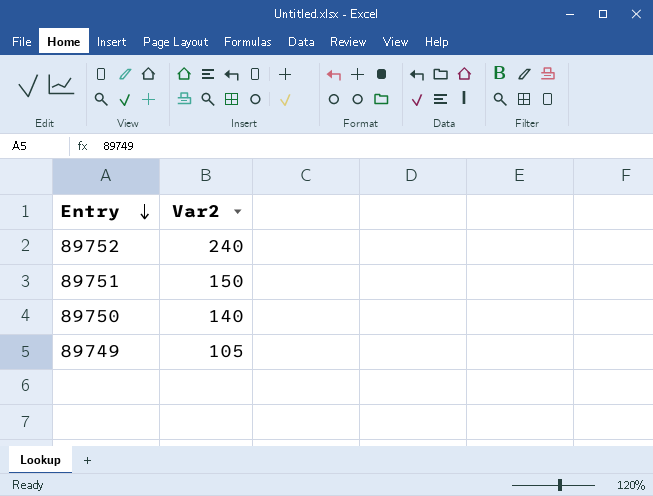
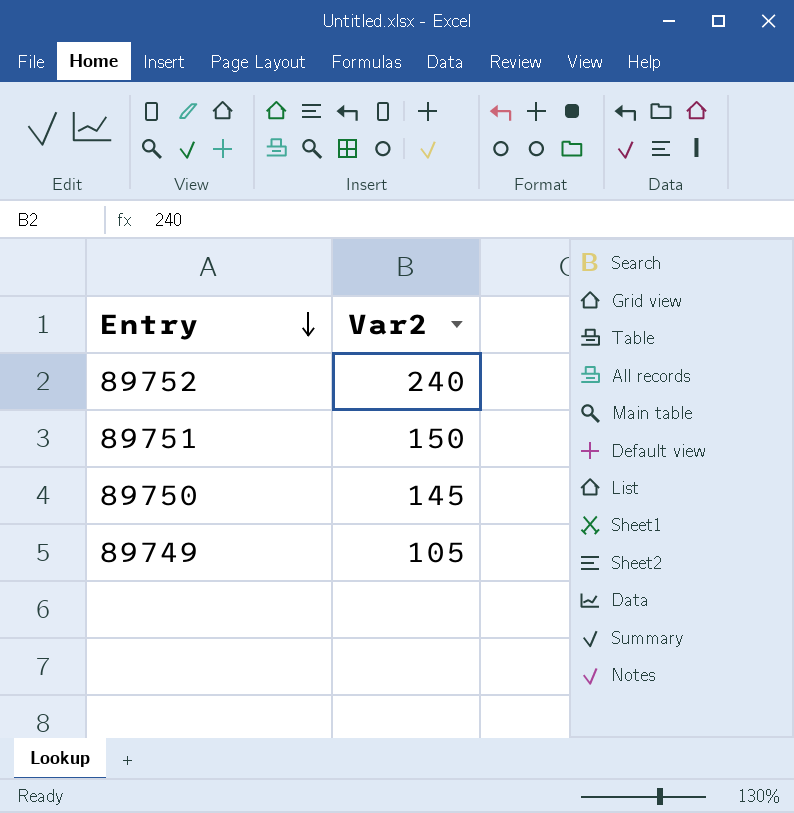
89750 | Var2: 140 -> 145

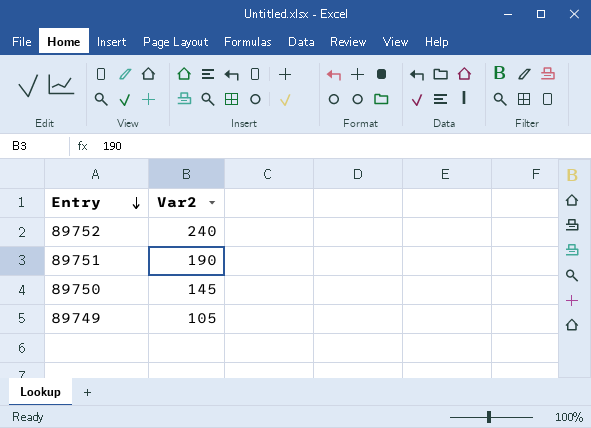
89751 | Var2: 150 -> 190

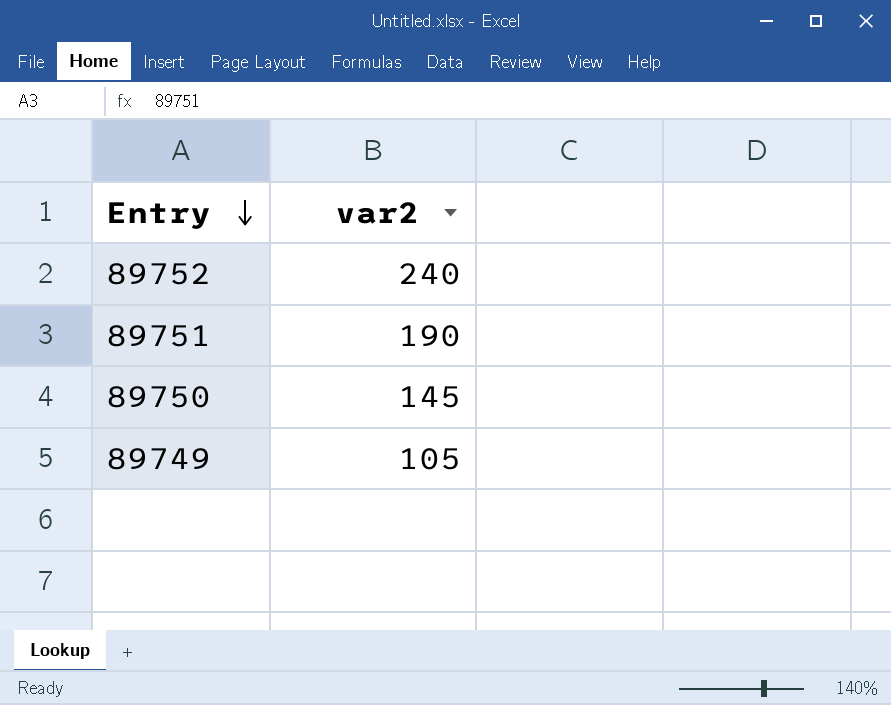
column name: Var2 -> var2

